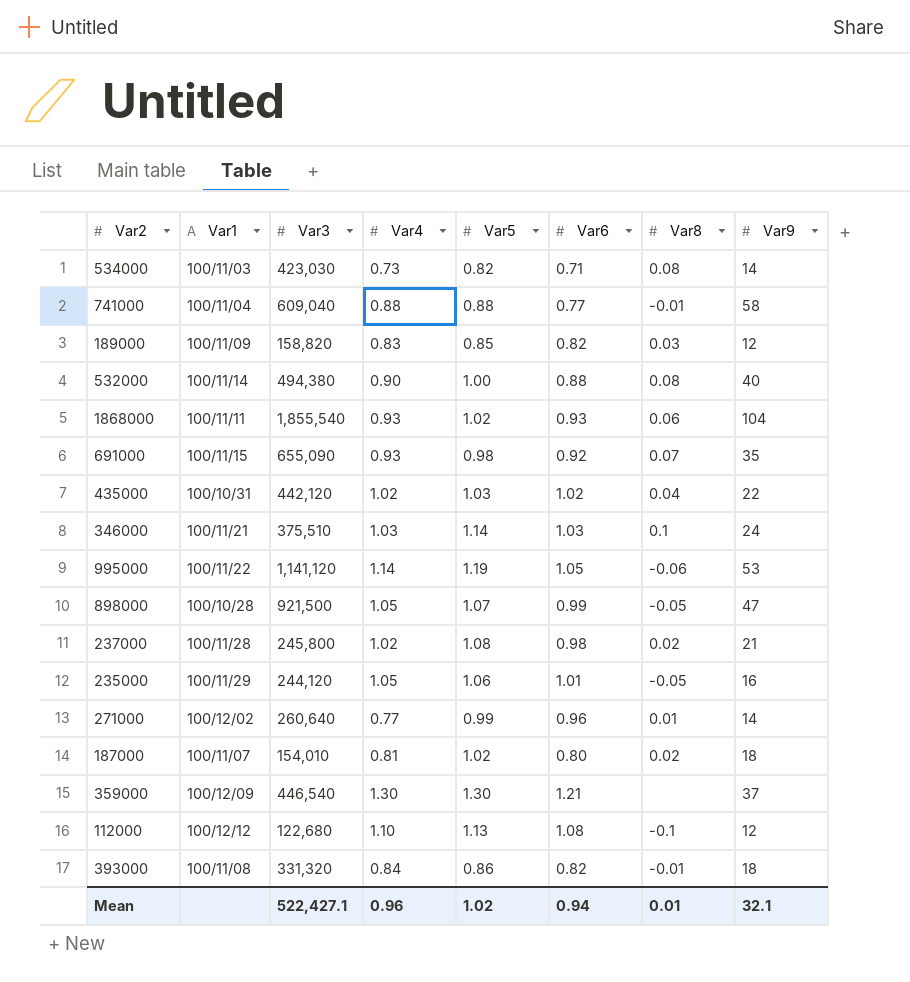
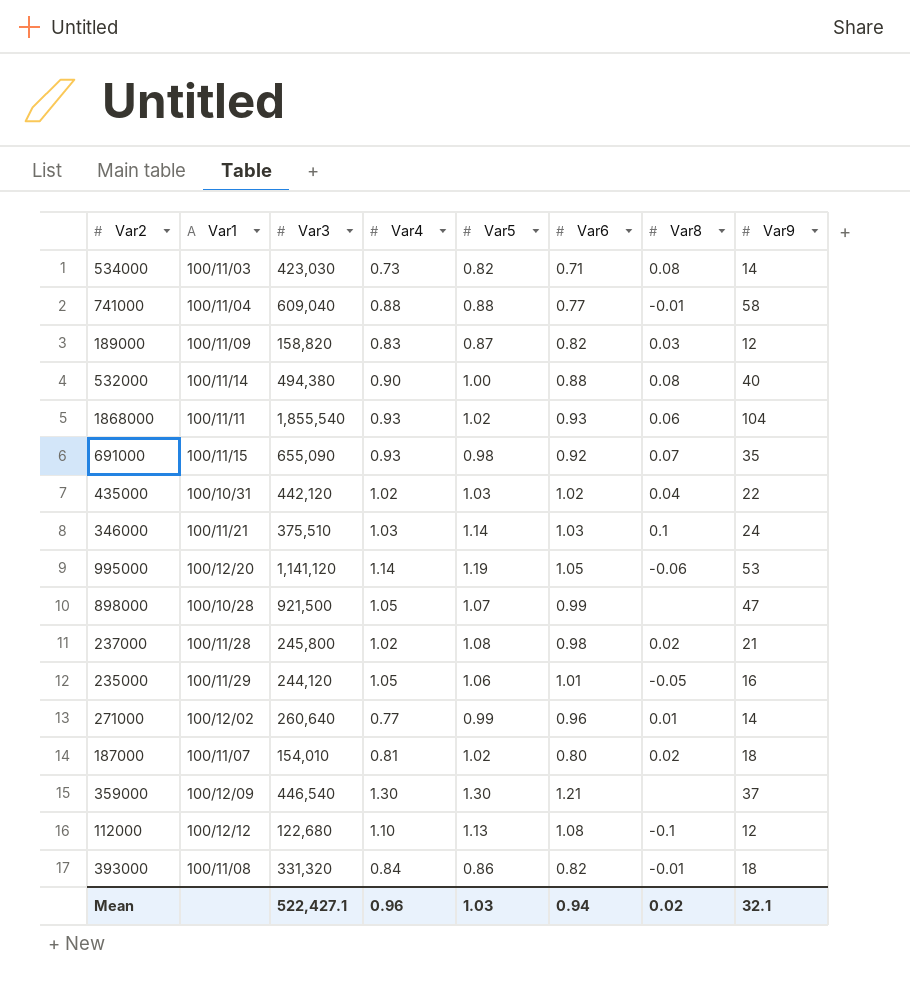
189000 | Var5: 0.85 -> 0.87
995000 | Var1: 100/11/22 -> 100/12/20
898000 | Var8: -0.05 -> none
Mean | Var5: 1.02 -> 1.03
Mean | Var8: 0.01 -> 0.02

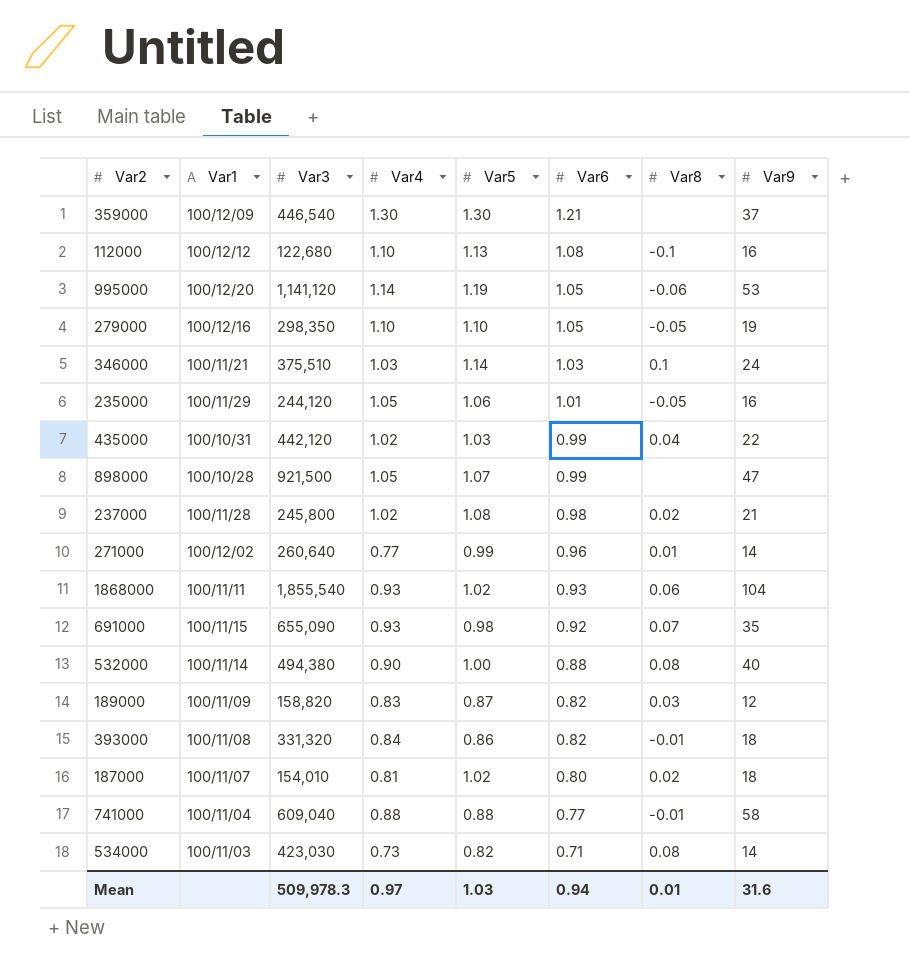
row order: none -> Var6 descending
112000 | Var9: 12 -> 16
row 279000: none -> 100/12/16 | 298,350 | 1.10 | 1.10 | 1.05 | -0.05 | 19
435000 | Var6: 1.02 -> 0.99
Mean | Var3: 522,427.1 -> 509,978.3
Mean | Var4: 0.96 -> 0.97
Mean | Var8: 0.02 -> 0.01
Mean | Var9: 32.1 -> 31.6

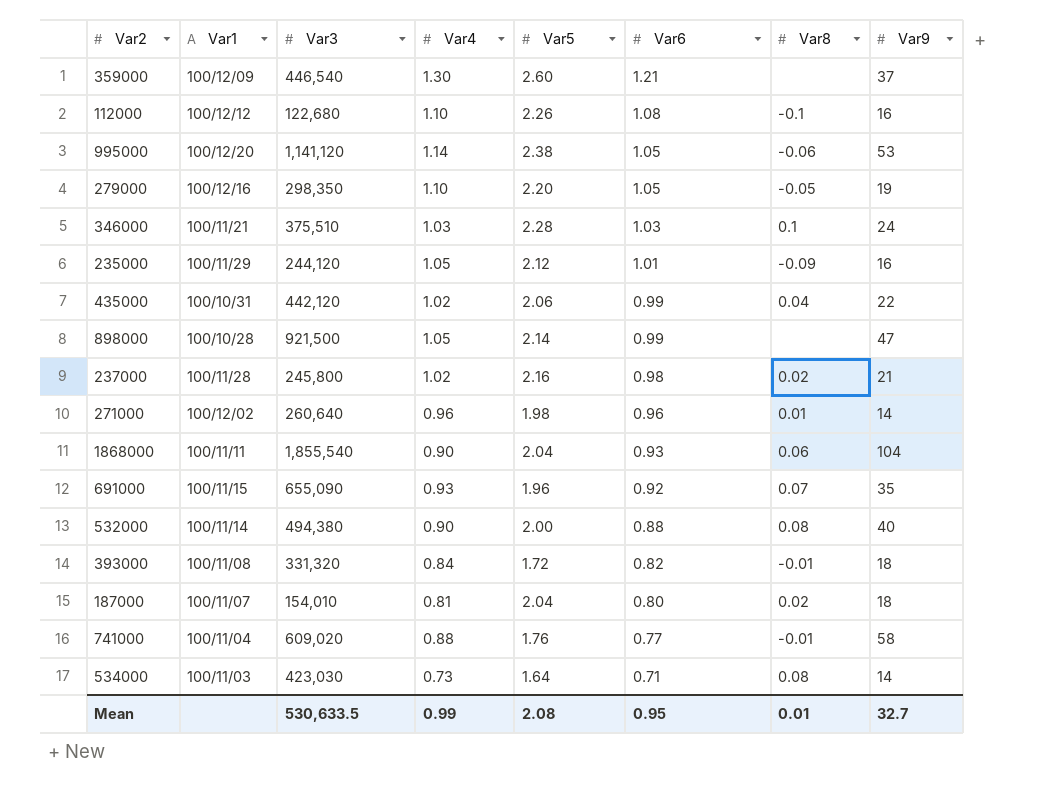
row 189000: 100/11/09 | 158,820 | 0.83 | 0.87 | 0.82 | 0.03 | 12 -> none
359000 | Var5: 1.30 -> 2.60
112000 | Var5: 1.13 -> 2.26
995000 | Var5: 1.19 -> 2.38
279000 | Var5: 1.10 -> 2.20
346000 | Var5: 1.14 -> 2.28
235000 | Var5: 1.06 -> 2.12
235000 | Var8: -0.05 -> -0.09
435000 | Var5: 1.03 -> 2.06
898000 | Var5: 1.07 -> 2.14
237000 | Var5: 1.08 -> 2.16
271000 | Var4: 0.77 -> 0.96
271000 | Var5: 0.99 -> 1.98
1868000 | Var4: 0.93 -> 0.90
1868000 | Var5: 1.02 -> 2.04
691000 | Var5: 0.98 -> 1.96
532000 | Var5: 1.00 -> 2.00
393000 | Var5: 0.86 -> 1.72
187000 | Var5: 1.02 -> 2.04
741000 | Var3: 609,040 -> 609,020
741000 | Var5: 0.88 -> 1.76
534000 | Var5: 0.82 -> 1.64
Mean | Var3: 509,978.3 -> 530,633.5
Mean | Var4: 0.97 -> 0.99
Mean | Var5: 1.03 -> 2.08
Mean | Var6: 0.94 -> 0.95
Mean | Var9: 31.6 -> 32.7

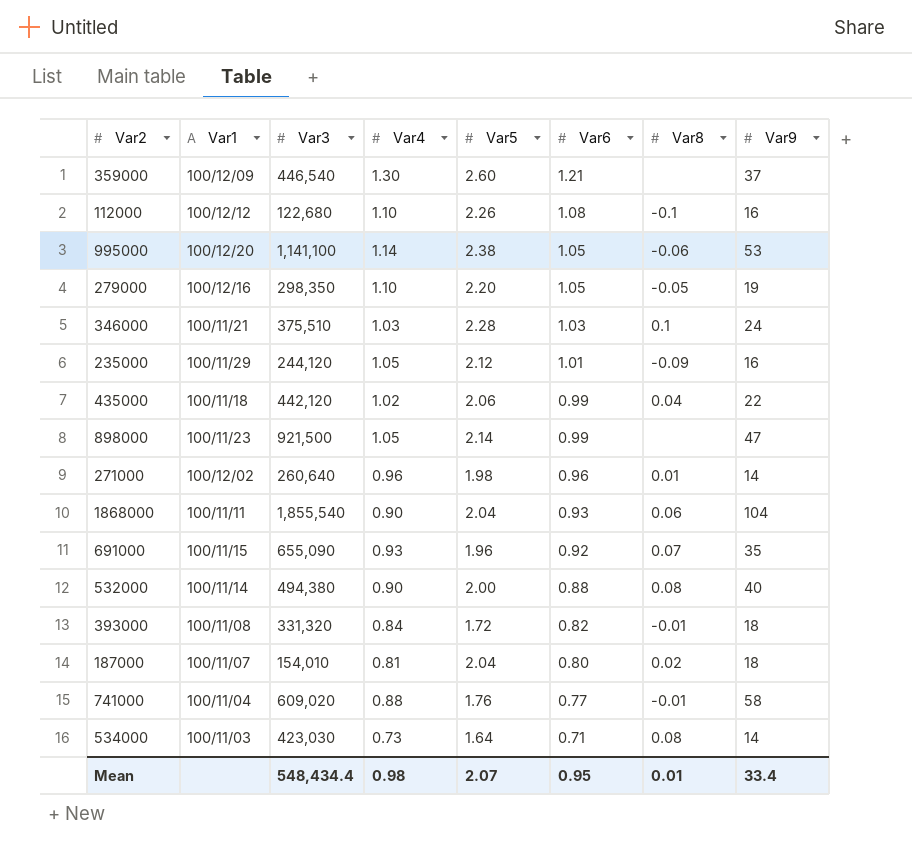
row 237000: 100/11/28 | 245,800 | 1.02 | 2.16 | 0.98 | 0.02 | 21 -> none
995000 | Var3: 1,141,120 -> 1,141,100
435000 | Var1: 100/10/31 -> 100/11/18
898000 | Var1: 100/10/28 -> 100/11/23
Mean | Var3: 530,633.5 -> 548,434.4
Mean | Var4: 0.99 -> 0.98
Mean | Var5: 2.08 -> 2.07
Mean | Var9: 32.7 -> 33.4

